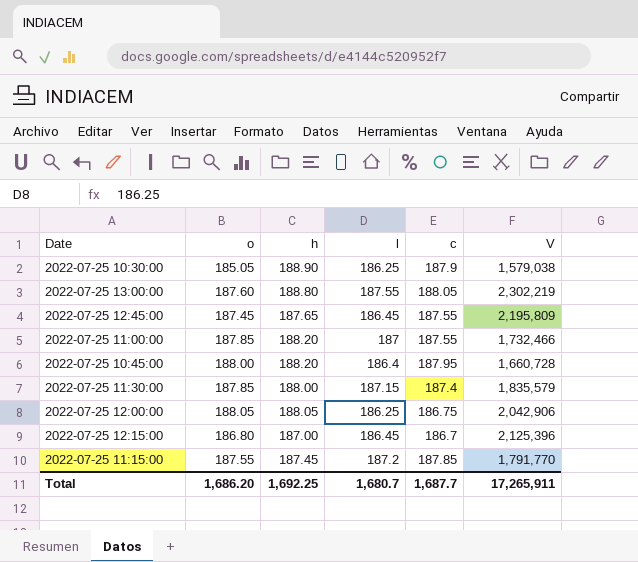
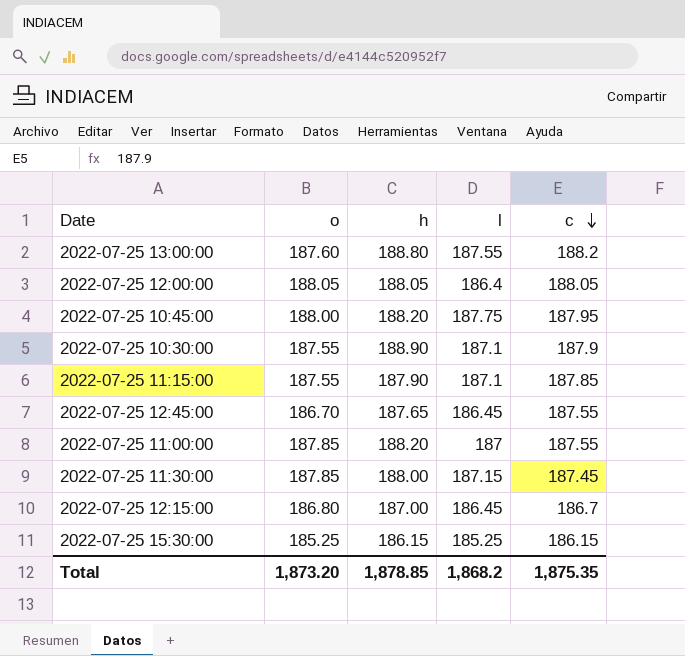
row order: none -> c descending
column V | position: 6 -> none
2022-07-25 13:00:00 | c: 188.05 -> 188.2
2022-07-25 12:00:00 | l: 186.25 -> 186.4
2022-07-25 12:00:00 | c: 186.75 -> 188.05
2022-07-25 10:45:00 | l: 186.4 -> 187.75
2022-07-25 10:30:00 | o: 185.05 -> 187.55
2022-07-25 10:30:00 | l: 186.25 -> 187.1
2022-07-25 11:15:00 | h: 187.45 -> 187.90
2022-07-25 11:15:00 | l: 187.2 -> 187.1
2022-07-25 12:45:00 | o: 187.45 -> 186.70
2022-07-25 11:30:00 | c: 187.4 -> 187.45
row 2022-07-25 15:30:00: none -> 185.25 | 186.15 | 185.25 | 186.15
Total | o: 1,686.20 -> 1,873.20
Total | h: 1,692.25 -> 1,878.85
Total | l: 1,680.7 -> 1,868.2
Total | c: 1,687.7 -> 1,875.35

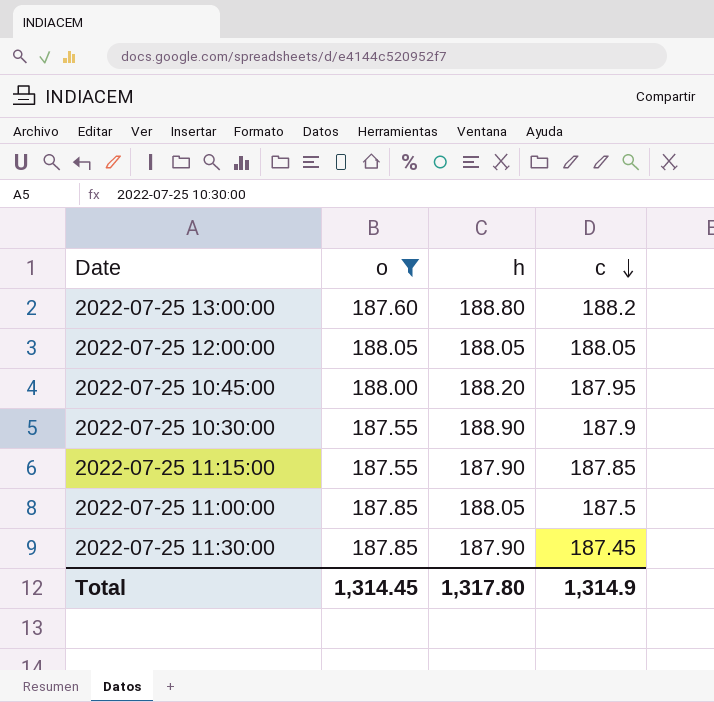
filter: none -> o >= 187.55
column l | position: 4 -> none
2022-07-25 11:00:00 | h: 188.20 -> 188.05
2022-07-25 11:00:00 | c: 187.55 -> 187.5
2022-07-25 11:30:00 | h: 188.00 -> 187.90
Total | o: 1,873.20 -> 1,314.45
Total | h: 1,878.85 -> 1,317.80
Total | c: 1,875.35 -> 1,314.9

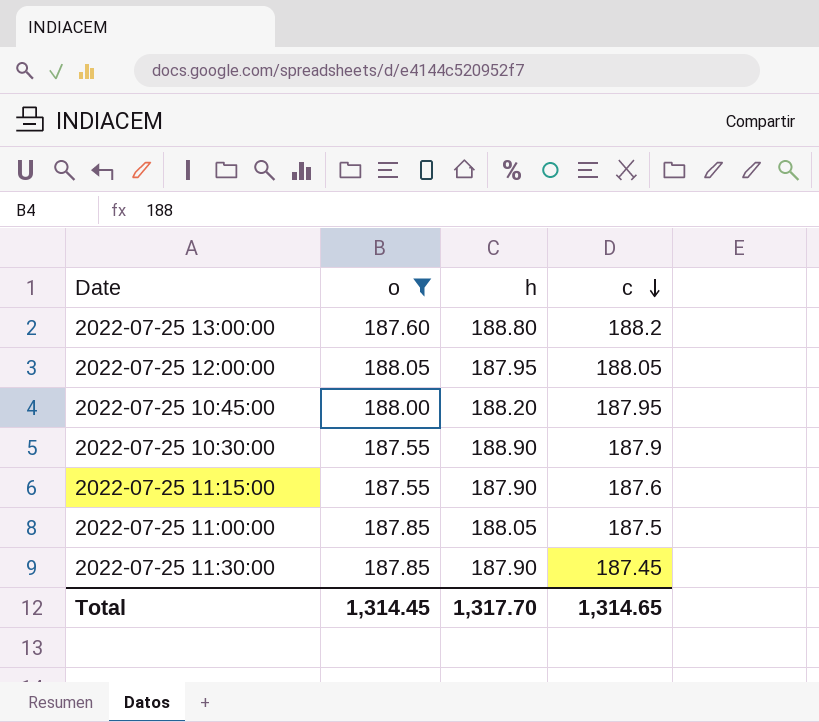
2022-07-25 12:00:00 | h: 188.05 -> 187.95
2022-07-25 11:15:00 | c: 187.85 -> 187.6
Total | h: 1,317.80 -> 1,317.70
Total | c: 1,314.9 -> 1,314.65

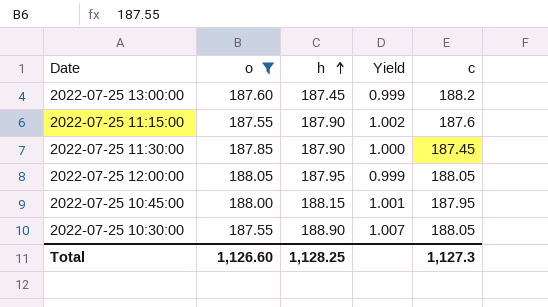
row order: c descending -> h ascending
column Yield | formula: none -> [h] / [o]
row 2022-07-25 11:00:00: 187.85 | 188.05 | 187.5 -> none
2022-07-25 13:00:00 | h: 188.80 -> 187.45
2022-07-25 10:45:00 | h: 188.20 -> 188.15
2022-07-25 10:30:00 | c: 187.9 -> 188.05
Total | o: 1,314.45 -> 1,126.60
Total | h: 1,317.70 -> 1,128.25
Total | c: 1,314.65 -> 1,127.3

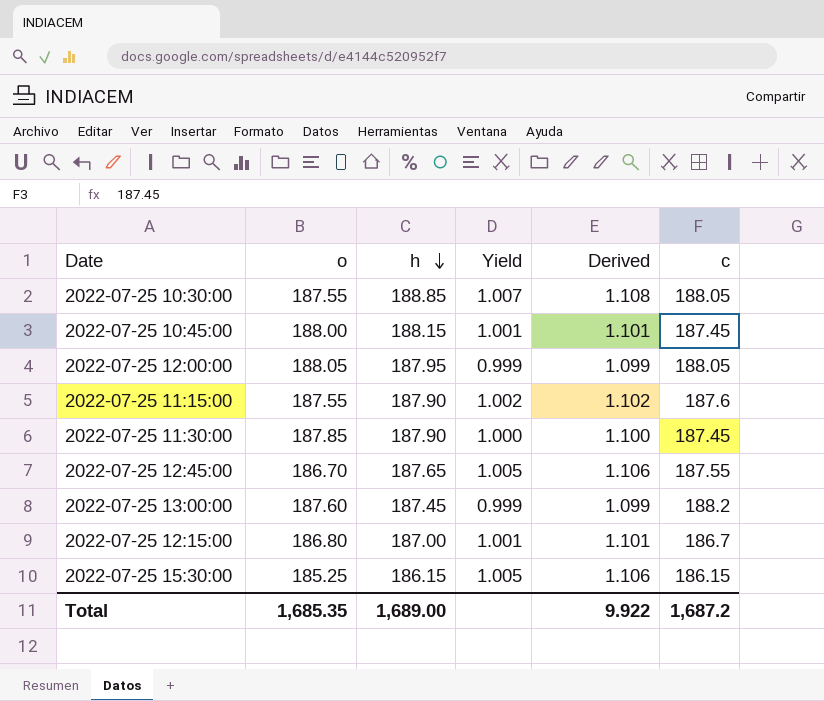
filter: o >= 187.55 -> none
row order: h ascending -> h descending
column Derived | formula: none -> [Yield] * 1.1
2022-07-25 10:30:00 | h: 188.90 -> 188.85
2022-07-25 10:45:00 | c: 187.95 -> 187.45
Total | o: 1,126.60 -> 1,685.35
Total | h: 1,128.25 -> 1,689.00
Total | c: 1,127.3 -> 1,687.2

